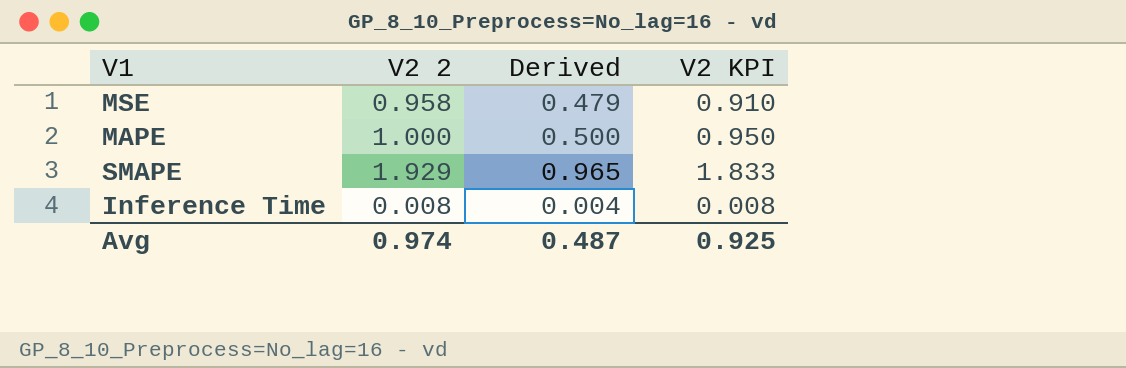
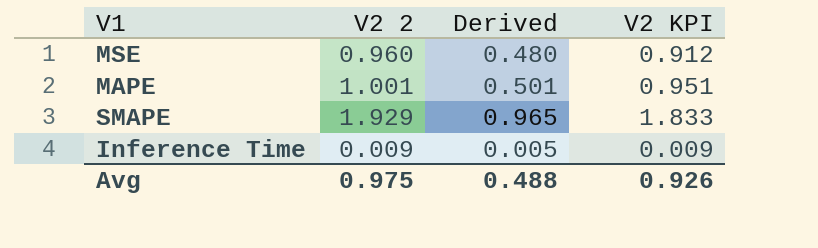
MSE | V2 2: 0.958 -> 0.960
MSE | Derived: 0.479 -> 0.480
MSE | V2 KPI: 0.910 -> 0.912
MAPE | V2 2: 1.000 -> 1.001
MAPE | Derived: 0.500 -> 0.501
MAPE | V2 KPI: 0.950 -> 0.951
Inference Time | V2 2: 0.008 -> 0.009
Inference Time | Derived: 0.004 -> 0.005
Inference Time | V2 KPI: 0.008 -> 0.009
Avg | V2 2: 0.974 -> 0.975
Avg | Derived: 0.487 -> 0.488
Avg | V2 KPI: 0.925 -> 0.926

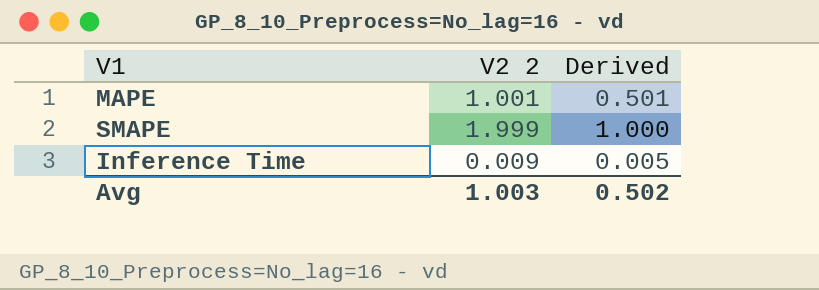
column V2 KPI | formula: [V2 2] * 0.95 -> none
row MSE: 0.960 | 0.480 | 0.912 -> none
SMAPE | V2 2: 1.929 -> 1.999
SMAPE | Derived: 0.965 -> 1.000
Avg | V2 2: 0.975 -> 1.003
Avg | Derived: 0.488 -> 0.502

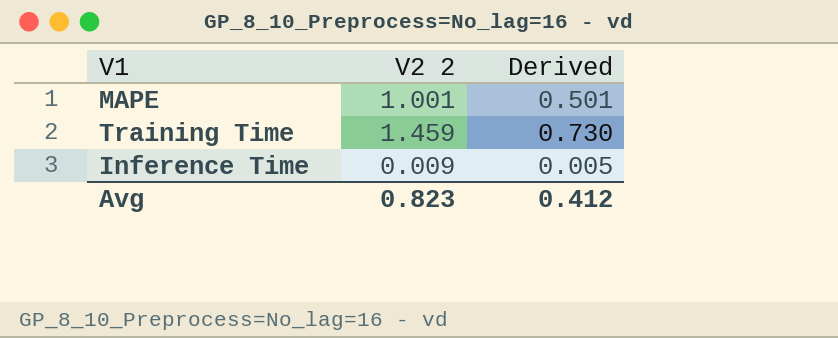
row SMAPE: 1.999 | 1.000 -> none
row Training Time: none -> 1.459 | 0.730
Avg | V2 2: 1.003 -> 0.823
Avg | Derived: 0.502 -> 0.412

